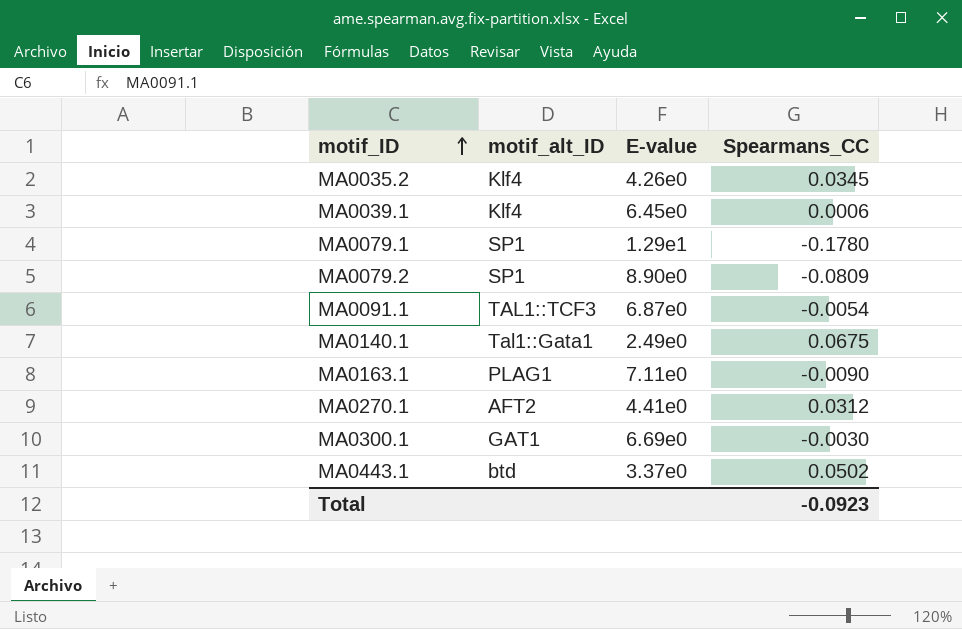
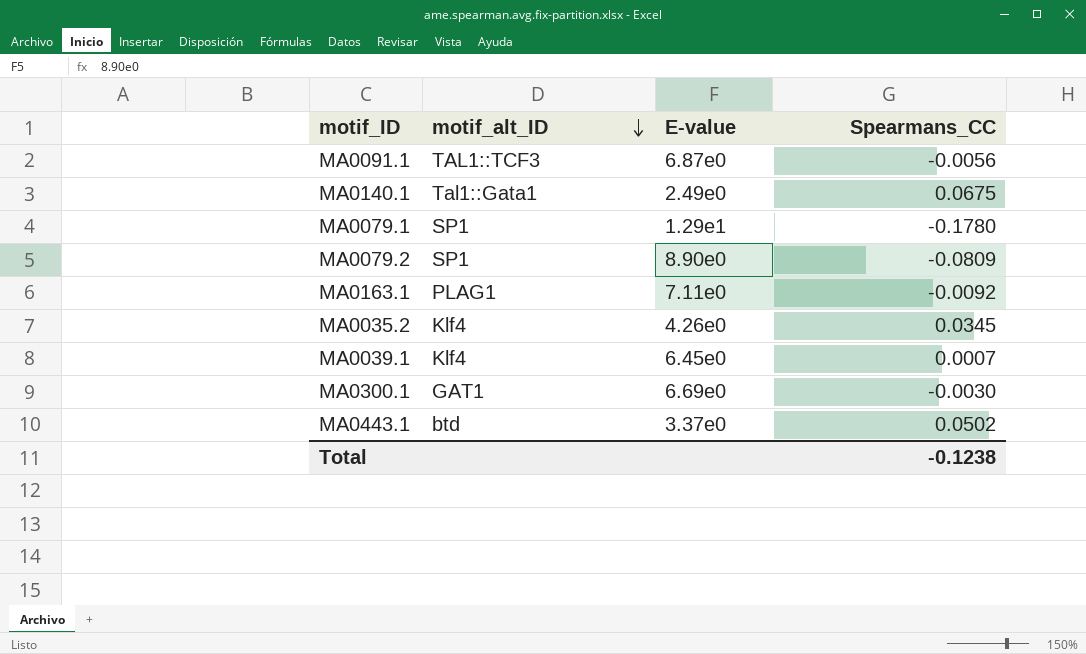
row order: motif_ID ascending -> motif_alt_ID descending
row MA0270.1: AFT2 | 4.41e0 | 0.0312 -> none
MA0091.1 | Spearmans_CC: -0.0054 -> -0.0056
MA0163.1 | Spearmans_CC: -0.0090 -> -0.0092
MA0039.1 | Spearmans_CC: 0.0006 -> 0.0007
Total | Spearmans_CC: -0.0923 -> -0.1238

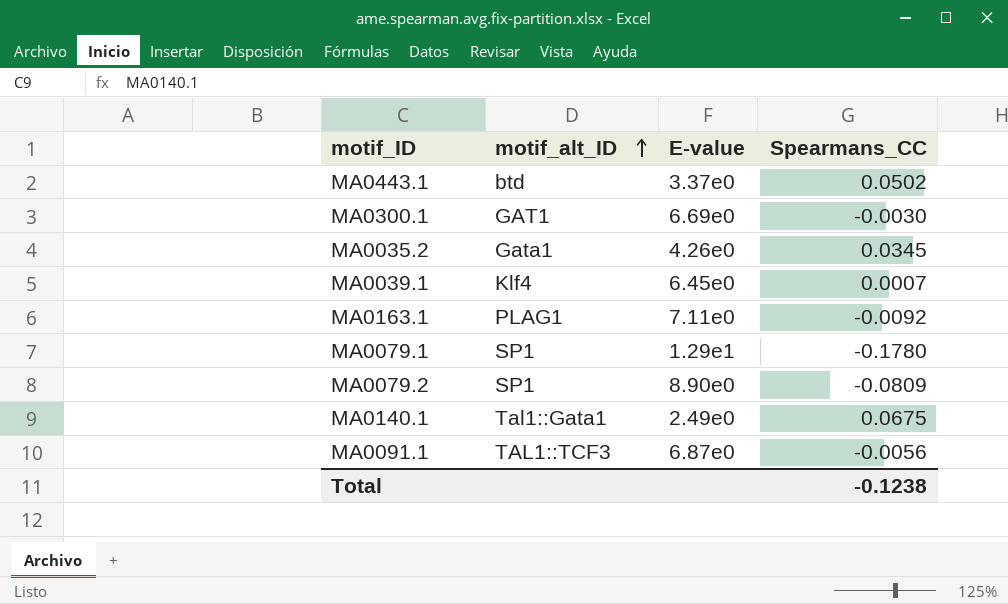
row order: motif_alt_ID descending -> motif_alt_ID ascending
MA0035.2 | motif_alt_ID: Klf4 -> Gata1

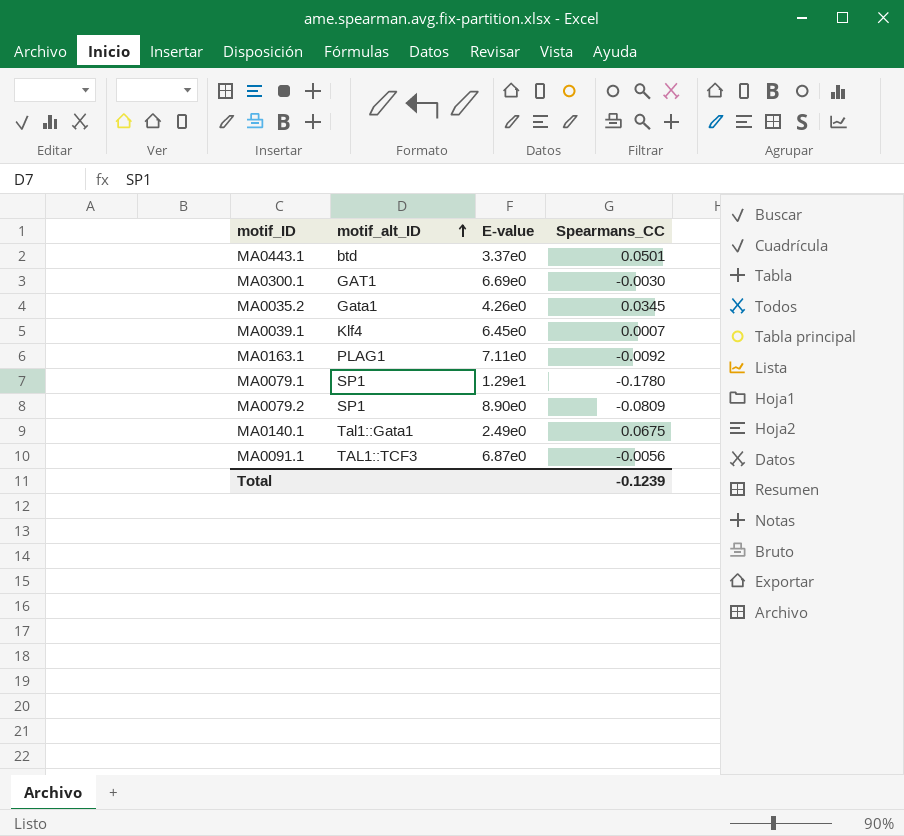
MA0443.1 | Spearmans_CC: 0.0502 -> 0.0501
Total | Spearmans_CC: -0.1238 -> -0.1239

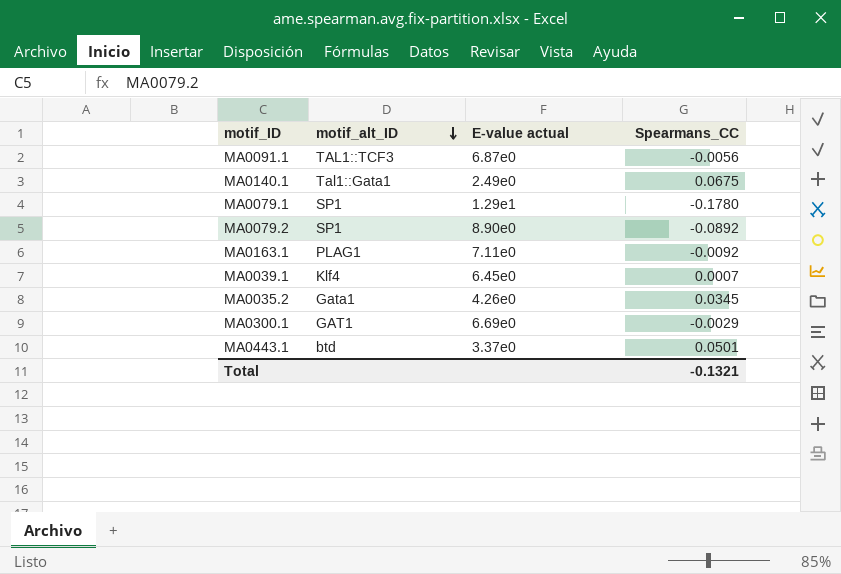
row order: motif_alt_ID ascending -> motif_alt_ID descending
column name: E-value -> E-value actual
MA0079.2 | Spearmans_CC: -0.0809 -> -0.0892
MA0300.1 | Spearmans_CC: -0.0030 -> -0.0029
Total | Spearmans_CC: -0.1239 -> -0.1321

